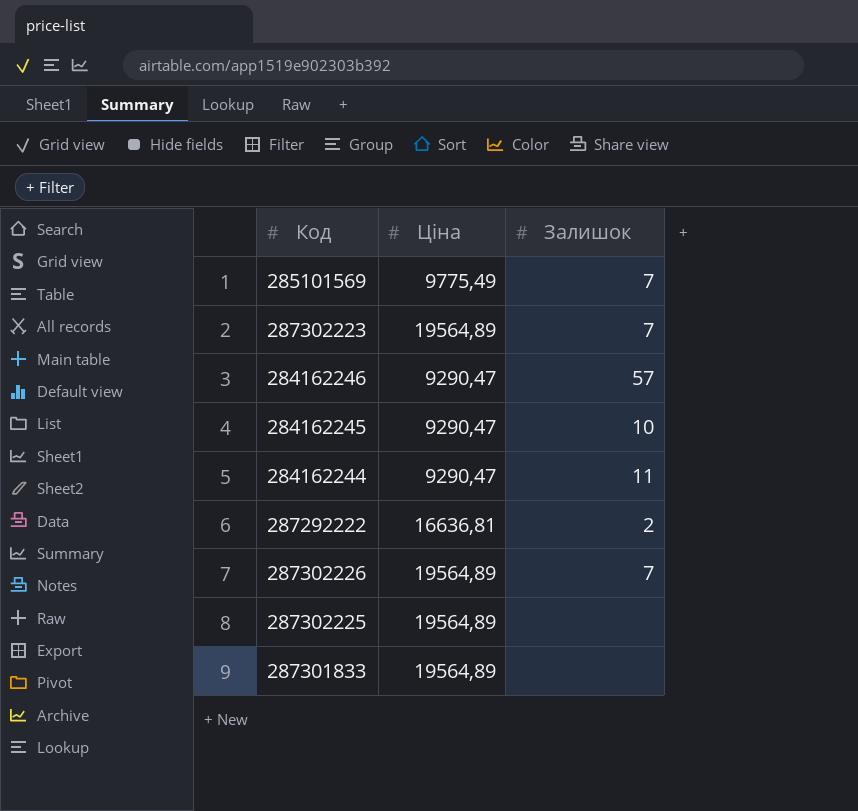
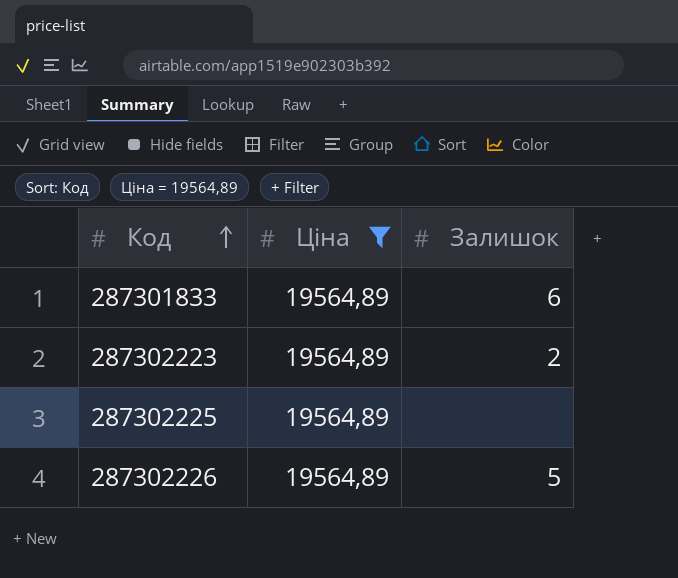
filter: none -> Ціна = 19564,89
row order: none -> Код ascending
287301833 | Залишок: none -> 6
287302223 | Залишок: 7 -> 2
287302226 | Залишок: 7 -> 5

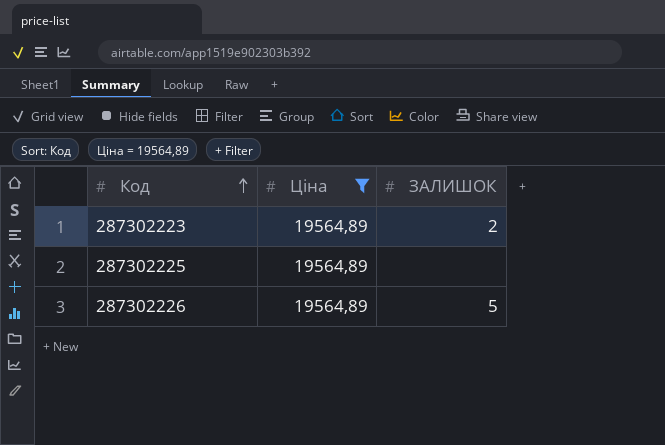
column name: Залишок -> ЗАЛИШОК
row 287301833: 19564,89 | 6 -> none

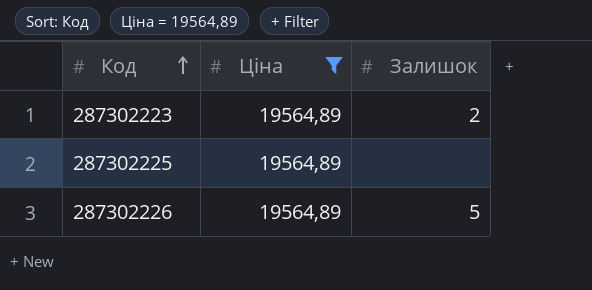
column name: ЗАЛИШОК -> Залишок

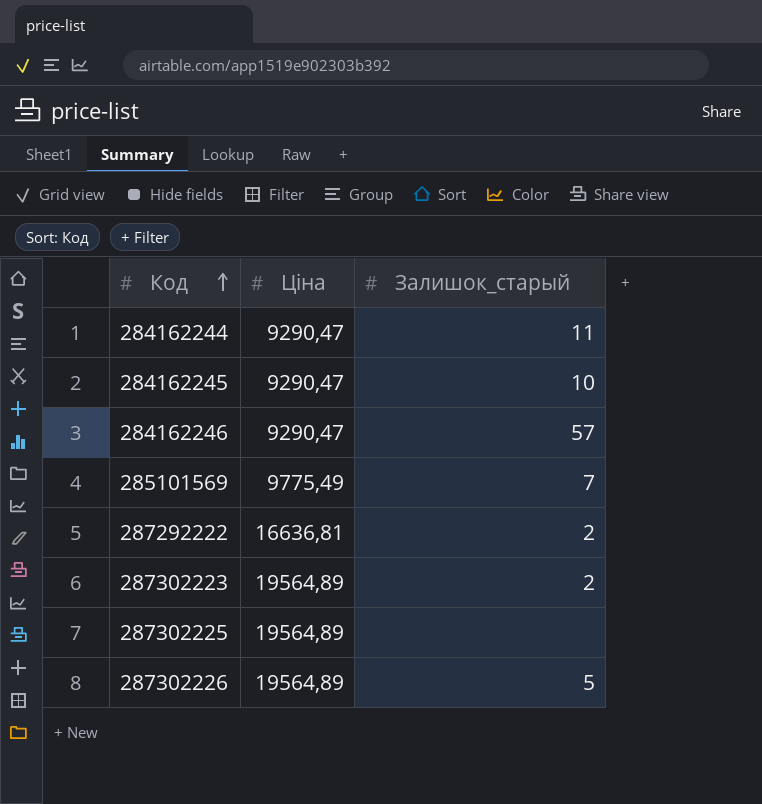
filter: Ціна = 19564,89 -> none
column name: Залишок -> Залишок_старый

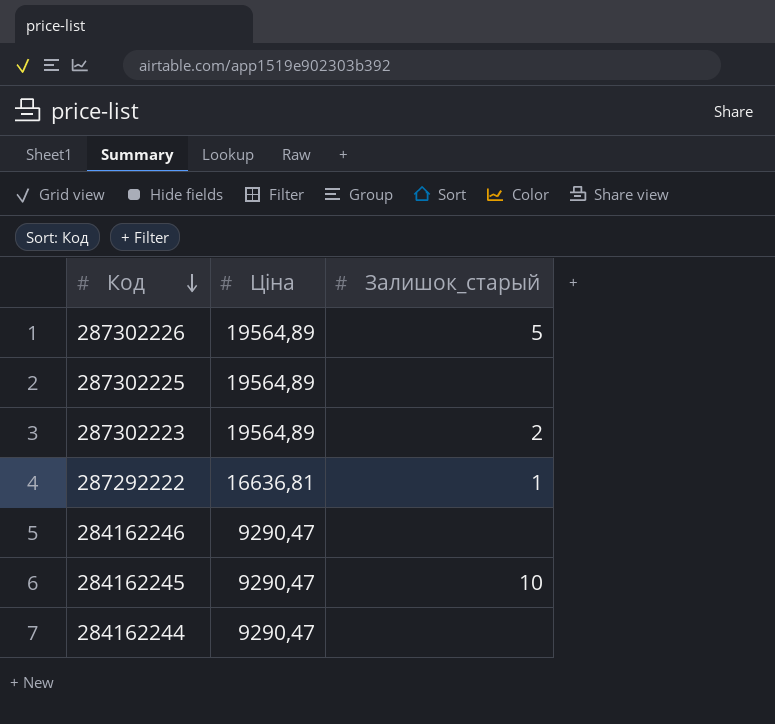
row order: Код ascending -> Код descending
row 285101569: 9775,49 | 7 -> none
287292222 | Залишок_старый: 2 -> 1
284162246 | Залишок_старый: 57 -> none
284162244 | Залишок_старый: 11 -> none

